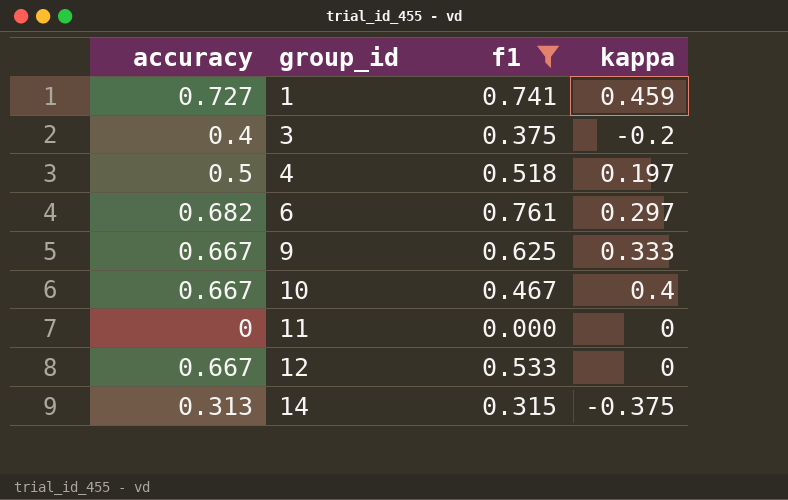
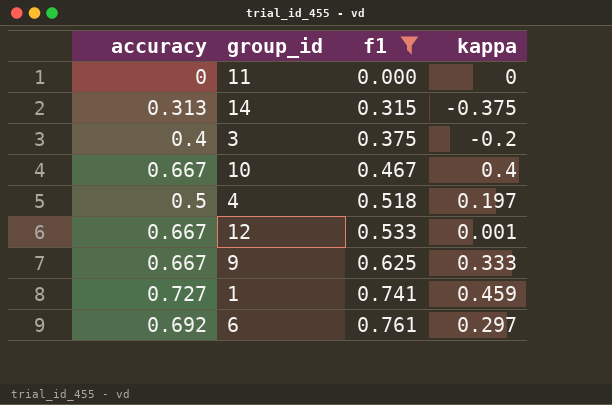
row order: group_id ascending -> f1 ascending
12 | kappa: 0 -> 0.001
6 | accuracy: 0.682 -> 0.692

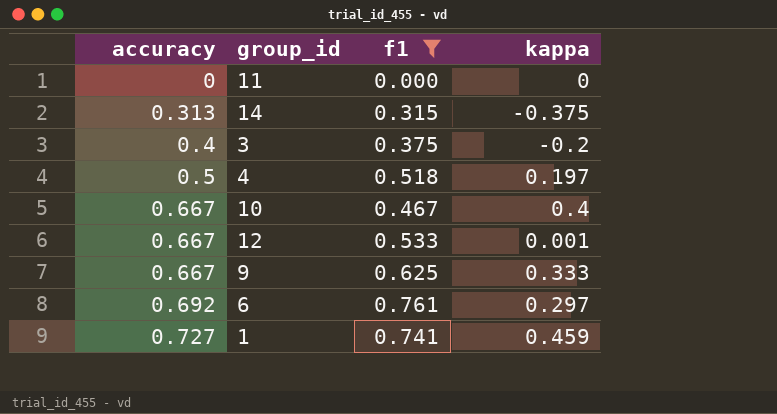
row order: f1 ascending -> accuracy ascending

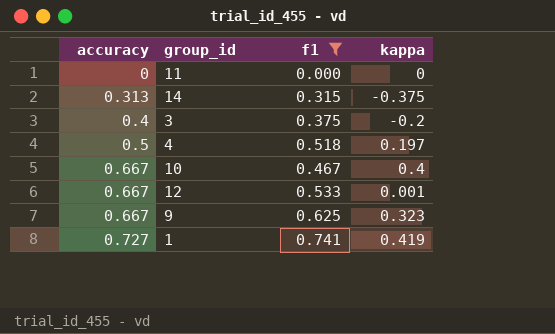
row 6: 0.692 | 0.761 | 0.297 -> none
9 | kappa: 0.333 -> 0.323
1 | kappa: 0.459 -> 0.419

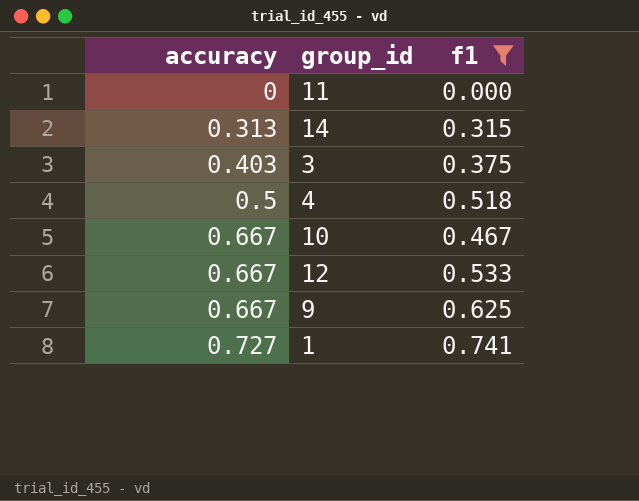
column kappa | position: 4 -> none
3 | accuracy: 0.4 -> 0.403

